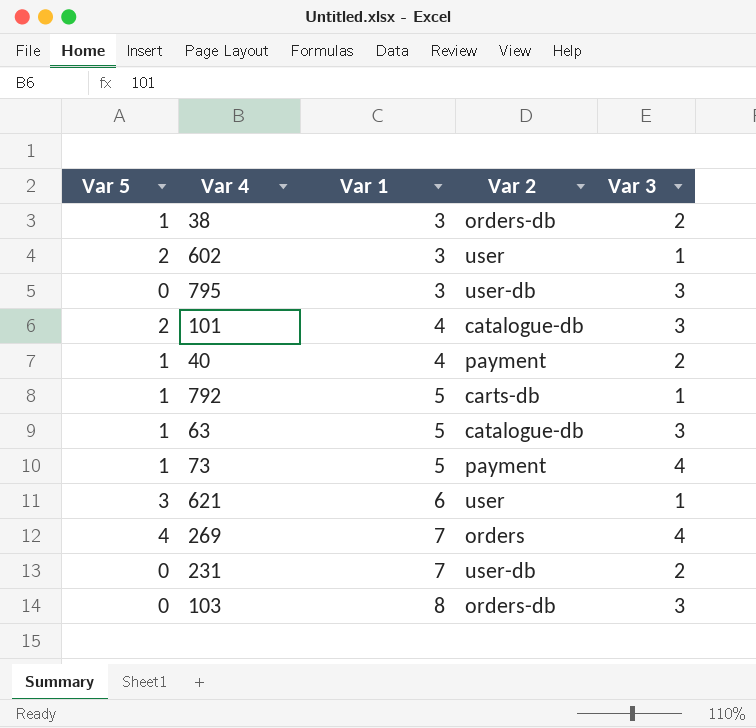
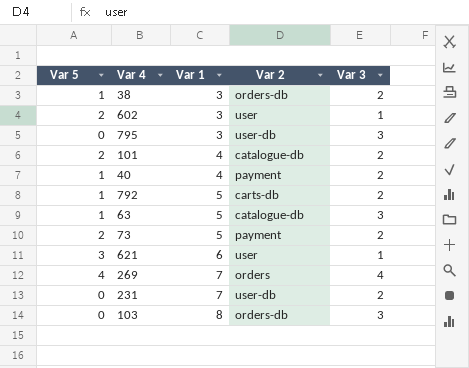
101 | Var 3: 3 -> 2
792 | Var 3: 1 -> 2
73 | Var 5: 1 -> 2
73 | Var 3: 4 -> 2

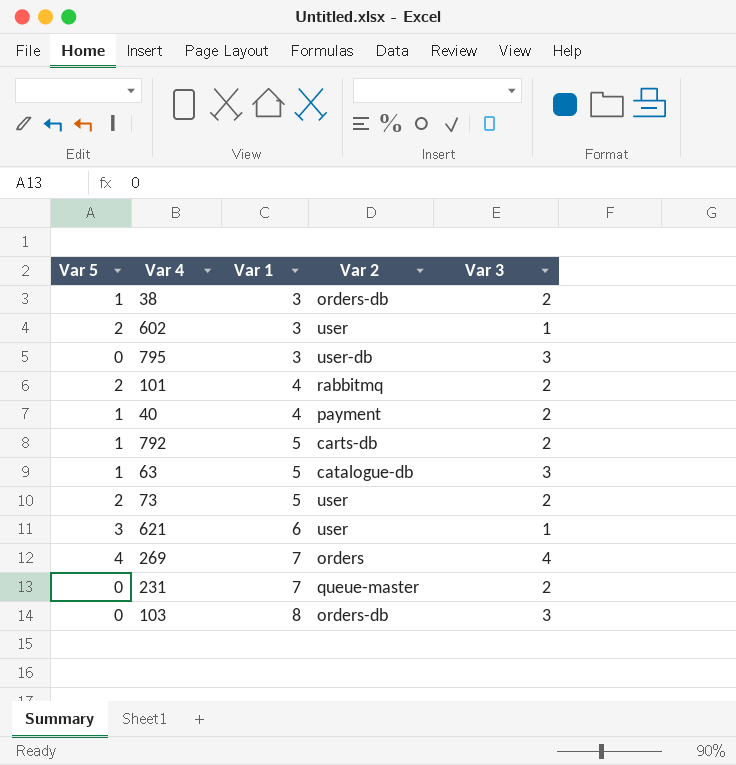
101 | Var 2: catalogue-db -> rabbitmq
73 | Var 2: payment -> user
231 | Var 2: user-db -> queue-master

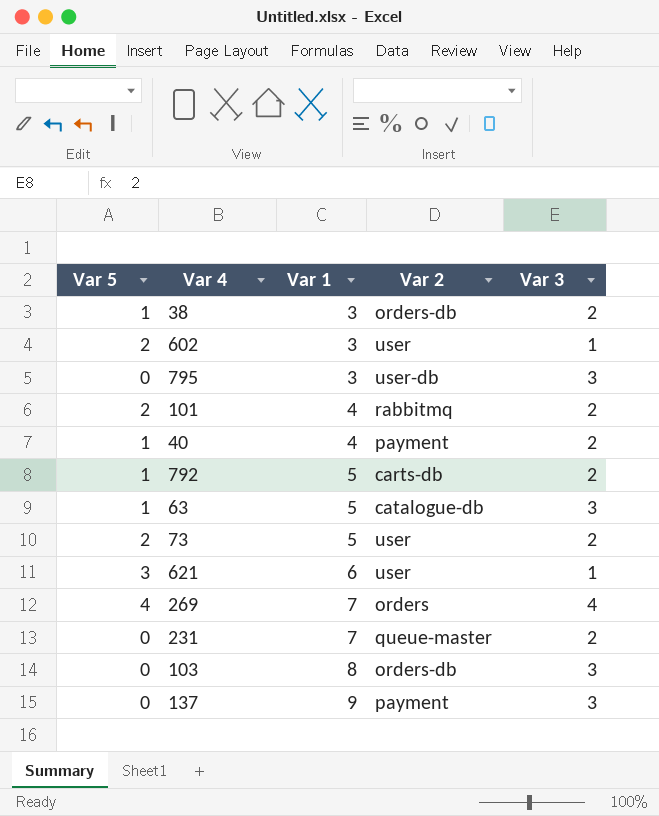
row 137: none -> 0 | 9 | payment | 3

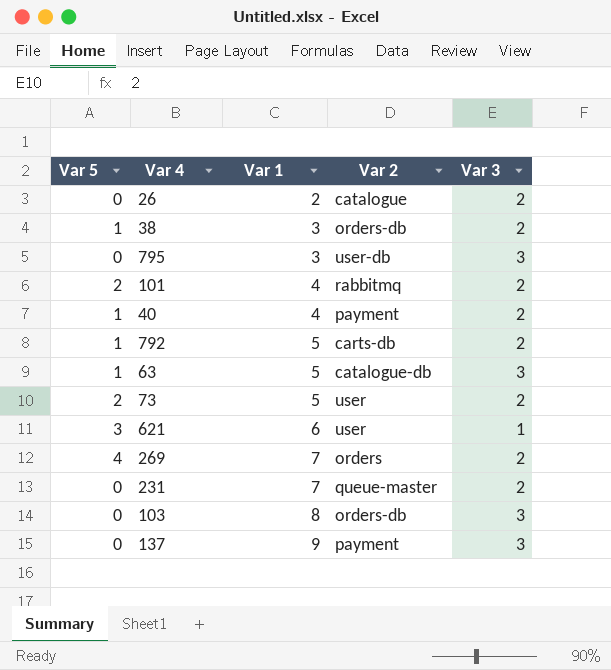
row 602: 2 | 3 | user | 1 -> none
row 26: none -> 0 | 2 | catalogue | 2
269 | Var 3: 4 -> 2

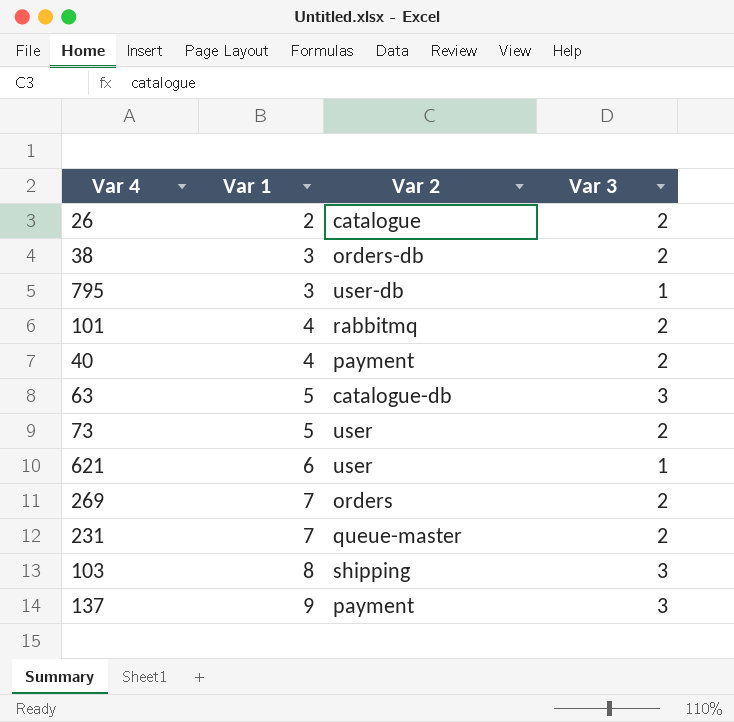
column Var 5 | position: 1 -> none
row 792: 1 | 5 | carts-db | 2 -> none
795 | Var 3: 3 -> 1
103 | Var 2: orders-db -> shipping

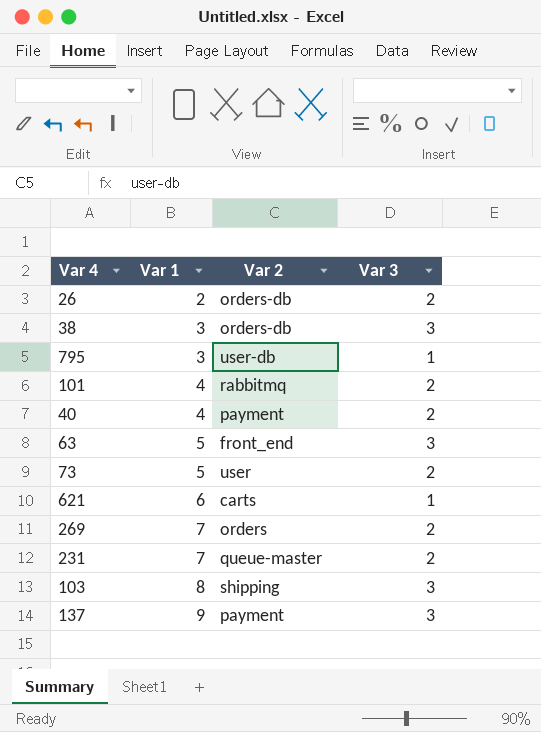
26 | Var 2: catalogue -> orders-db
38 | Var 3: 2 -> 3
63 | Var 2: catalogue-db -> front_end
621 | Var 2: user -> carts

